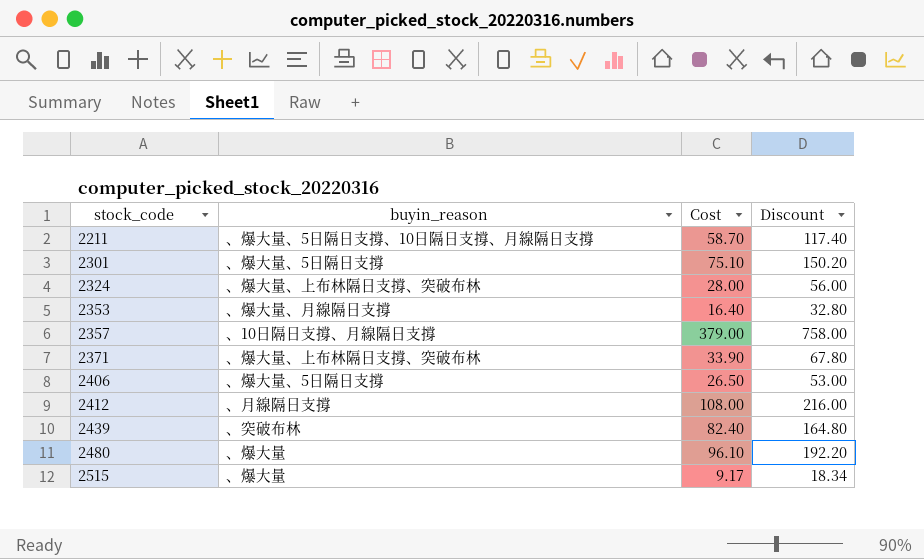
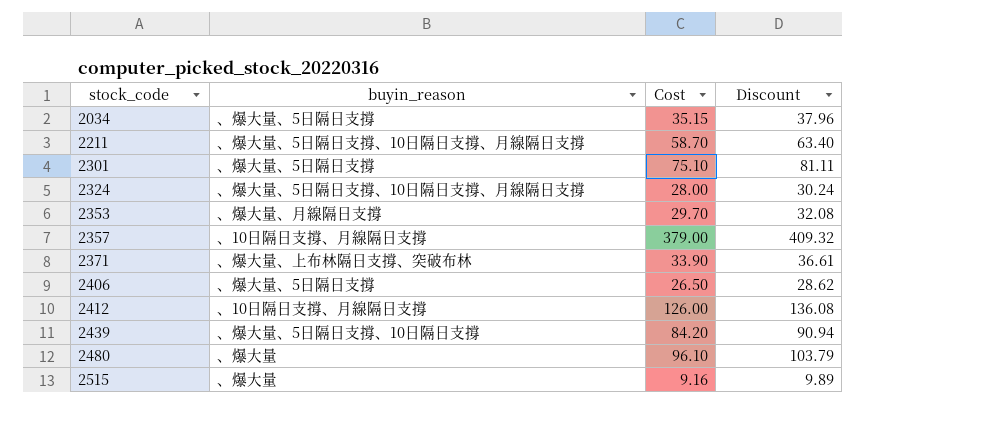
column Discount | formula: [Cost] * 2 -> [Cost] * 1.08
row 2034: none -> 、爆大量、5日隔日支撐 | 35.15 | 37.96
2324 | buyin_reason: 、爆大量、上布林隔日支撐、突破布林 -> 、爆大量、5日隔日支撐、10日隔日支撐、月線隔日支撐
2353 | Cost: 16.40 -> 29.70
2412 | buyin_reason: 、月線隔日支撐 -> 、10日隔日支撐、月線隔日支撐
2412 | Cost: 108.00 -> 126.00
2439 | buyin_reason: 、突破布林 -> 、爆大量、5日隔日支撐、10日隔日支撐
2439 | Cost: 82.40 -> 84.20
2515 | Cost: 9.17 -> 9.16

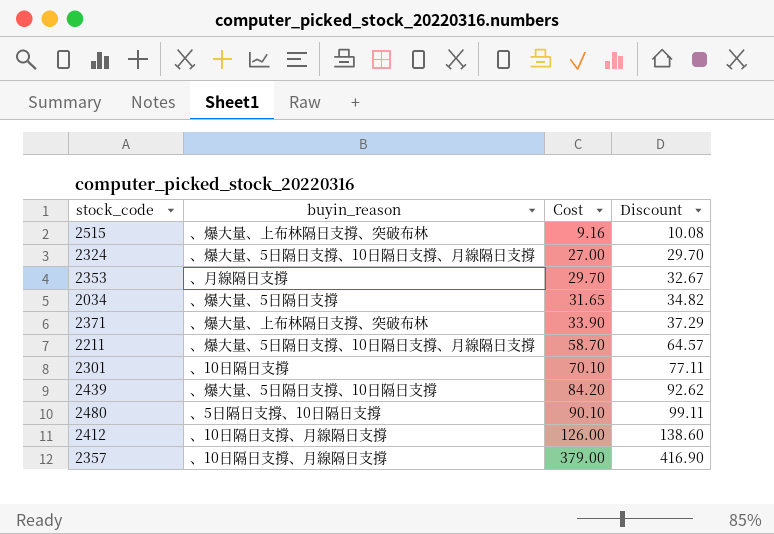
row order: stock_code ascending -> Cost ascending
column Discount | formula: [Cost] * 1.08 -> [Cost] * 1.1
row 2406: 、爆大量、5日隔日支撐 | 26.50 | 28.62 -> none
2515 | buyin_reason: 、爆大量 -> 、爆大量、上布林隔日支撐、突破布林
2324 | Cost: 28.00 -> 27.00
2353 | buyin_reason: 、爆大量、月線隔日支撐 -> 、月線隔日支撐
2034 | Cost: 35.15 -> 31.65
2301 | buyin_reason: 、爆大量、5日隔日支撐 -> 、10日隔日支撐
2301 | Cost: 75.10 -> 70.10
2480 | buyin_reason: 、爆大量 -> 、5日隔日支撐、10日隔日支撐
2480 | Cost: 96.10 -> 90.10

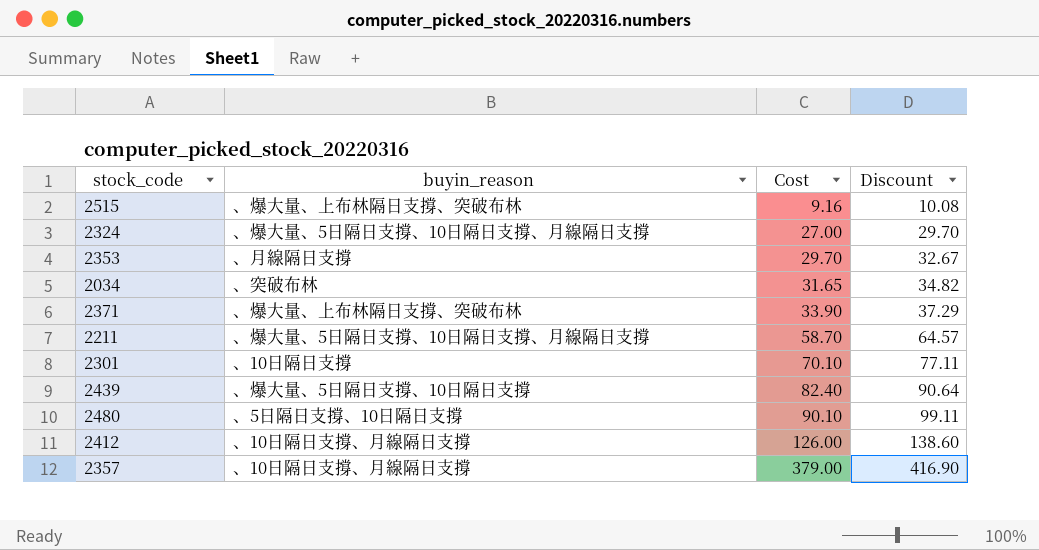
2034 | buyin_reason: 、爆大量、5日隔日支撐 -> 、突破布林
2439 | Cost: 84.20 -> 82.40
2439 | Discount: 92.62 -> 90.64

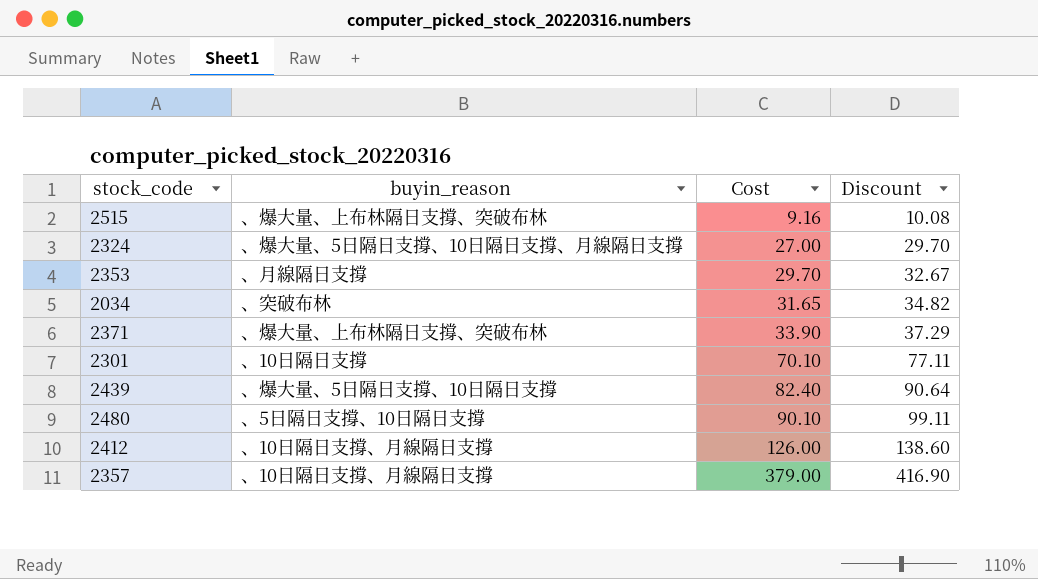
row 2211: 、爆大量、5日隔日支撐、10日隔日支撐、月線隔日支撐 | 58.70 | 64.57 -> none

